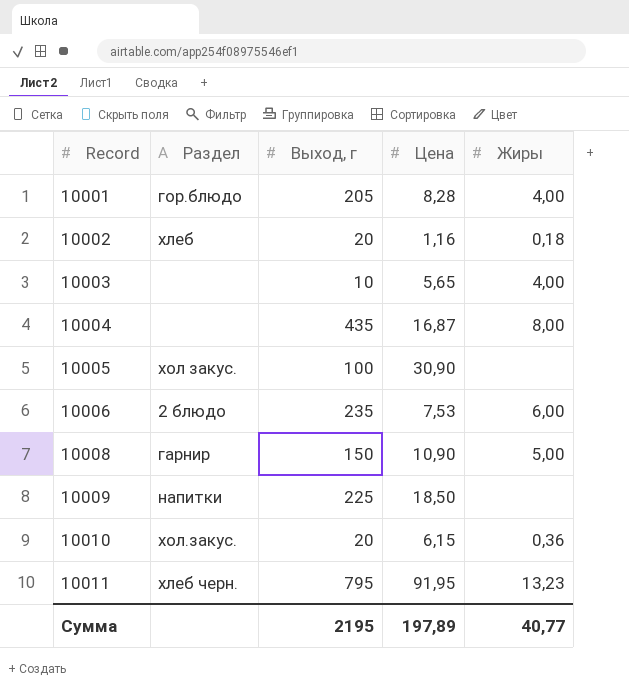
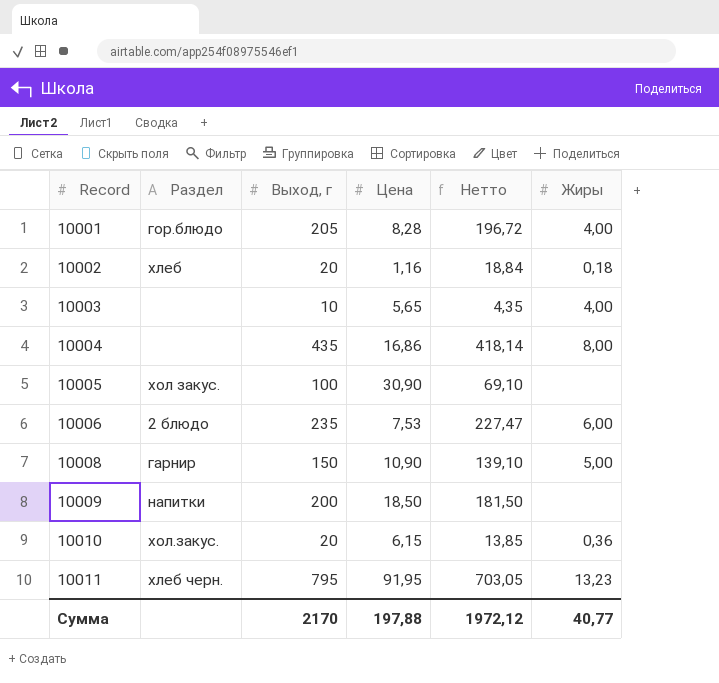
column Нетто | formula: none -> [Выход, г] - [Цена]
10004 | Цена: 16,87 -> 16,86
10009 | Выход, г: 225 -> 200
Сумма | Выход, г: 2195 -> 2170
Сумма | Цена: 197,89 -> 197,88

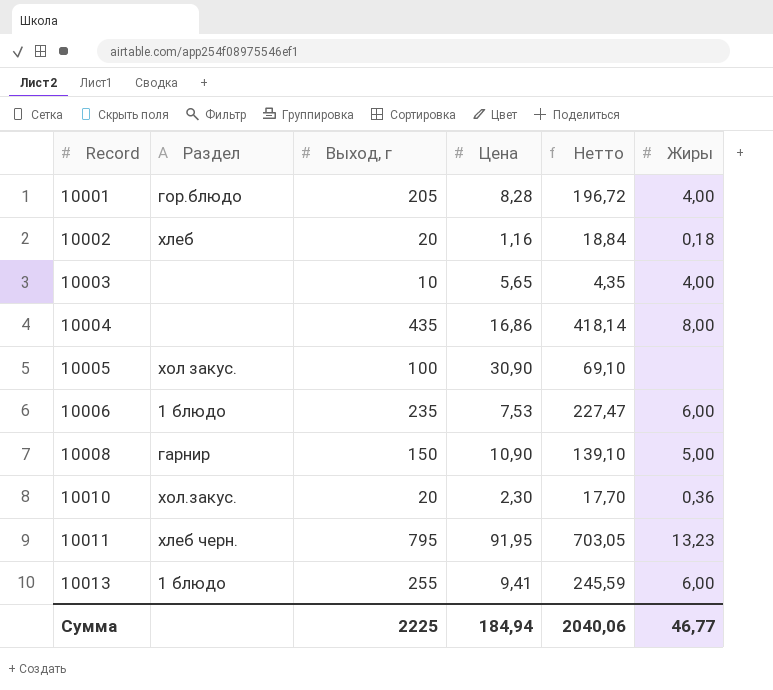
row 10009: напитки | 200 | 18,50 | 181,50 | none -> none
10006 | Раздел: 2 блюдо -> 1 блюдо
10010 | Цена: 6,15 -> 2,30
10010 | Нетто: 13,85 -> 17,70
row 10013: none -> 1 блюдо | 255 | 9,41 | 245,59 | 6,00
Сумма | Выход, г: 2170 -> 2225
Сумма | Цена: 197,88 -> 184,94
Сумма | Нетто: 1972,12 -> 2040,06
Сумма | Жиры: 40,77 -> 46,77

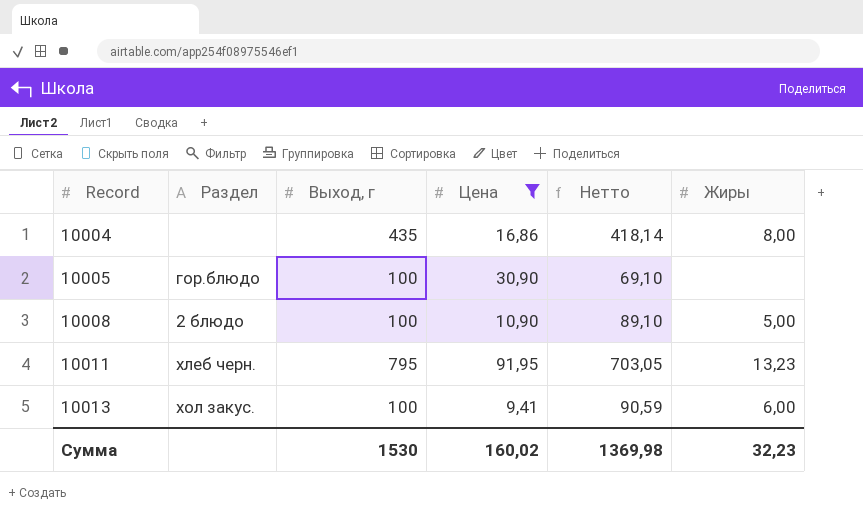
filter: none -> Цена >= 9,41
10005 | Раздел: хол закус. -> гор.блюдо
10008 | Раздел: гарнир -> 2 блюдо
10008 | Выход, г: 150 -> 100
10008 | Нетто: 139,10 -> 89,10
10013 | Раздел: 1 блюдо -> хол закус.
10013 | Выход, г: 255 -> 100
10013 | Нетто: 245,59 -> 90,59
Сумма | Выход, г: 2225 -> 1530
Сумма | Цена: 184,94 -> 160,02
Сумма | Нетто: 2040,06 -> 1369,98
Сумма | Жиры: 46,77 -> 32,23

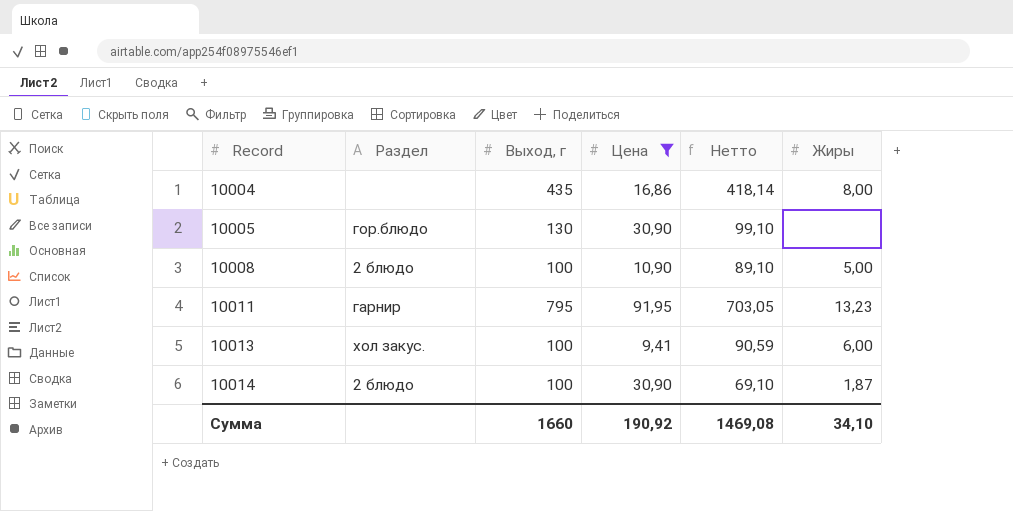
10005 | Выход, г: 100 -> 130
10005 | Нетто: 69,10 -> 99,10
10011 | Раздел: хлеб черн. -> гарнир
row 10014: none -> 2 блюдо | 100 | 30,90 | 69,10 | 1,87
Сумма | Выход, г: 1530 -> 1660
Сумма | Цена: 160,02 -> 190,92
Сумма | Нетто: 1369,98 -> 1469,08
Сумма | Жиры: 32,23 -> 34,10

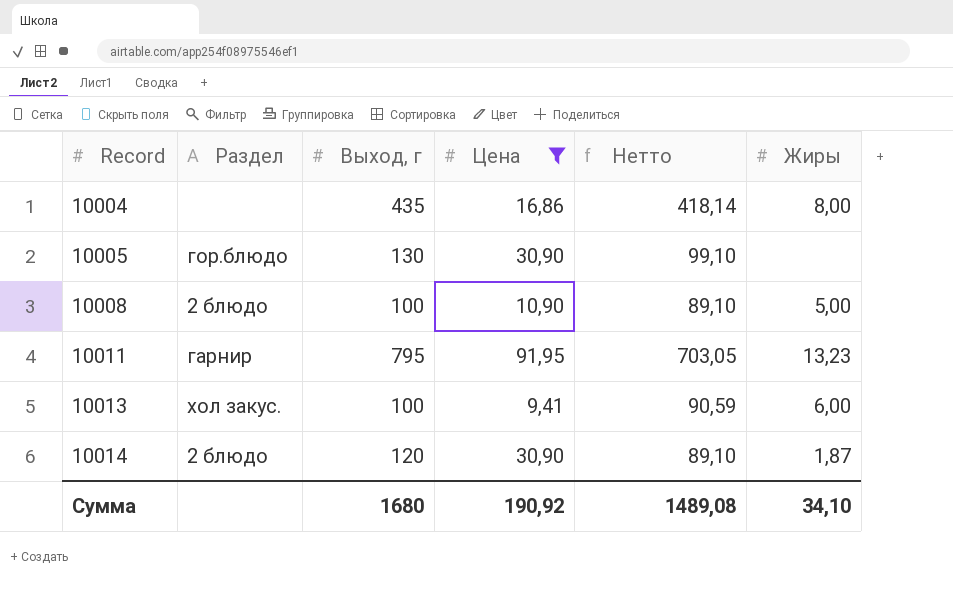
10014 | Выход, г: 100 -> 120
10014 | Нетто: 69,10 -> 89,10
Сумма | Выход, г: 1660 -> 1680
Сумма | Нетто: 1469,08 -> 1489,08

